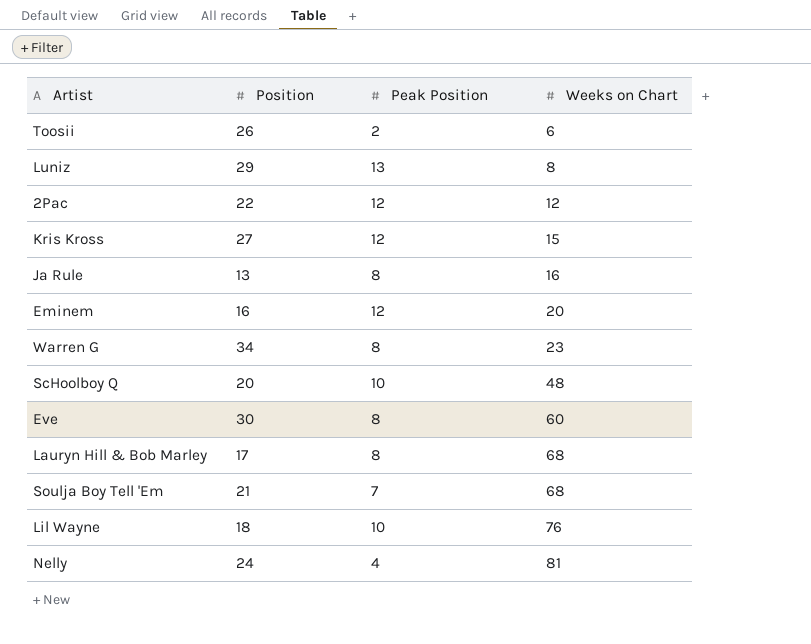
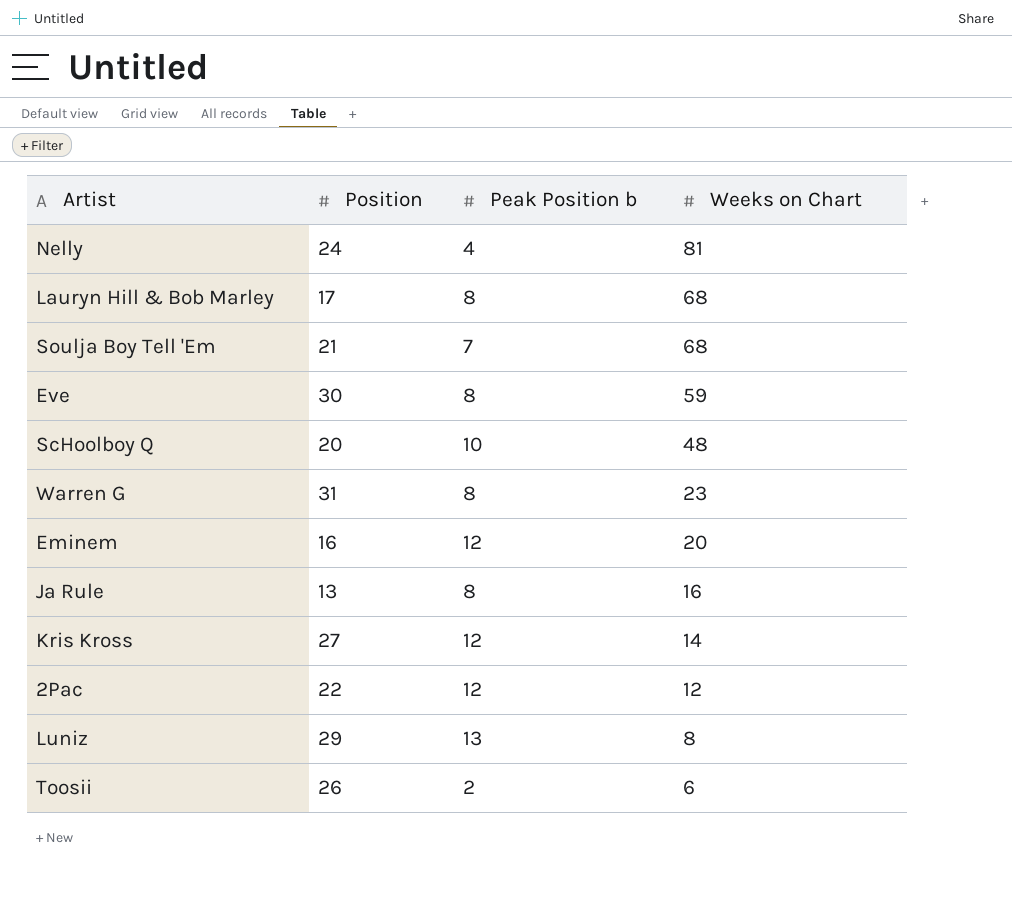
row order: Weeks on Chart ascending -> Weeks on Chart descending
column name: Peak Position -> Peak Position b
row Lil Wayne: 18 | 10 | 76 -> none
Eve | Weeks on Chart: 60 -> 59
Warren G | Position: 34 -> 31
Kris Kross | Weeks on Chart: 15 -> 14

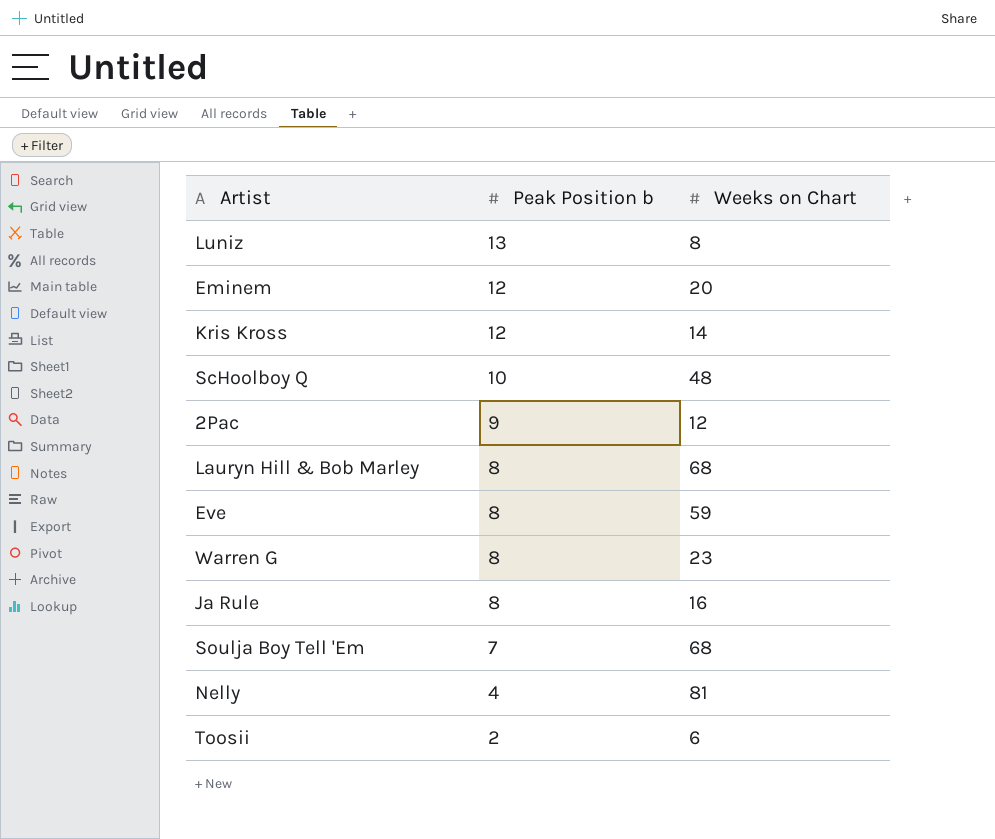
row order: Weeks on Chart descending -> Peak Position b descending
column Position | position: 2 -> none
2Pac | Peak Position b: 12 -> 9

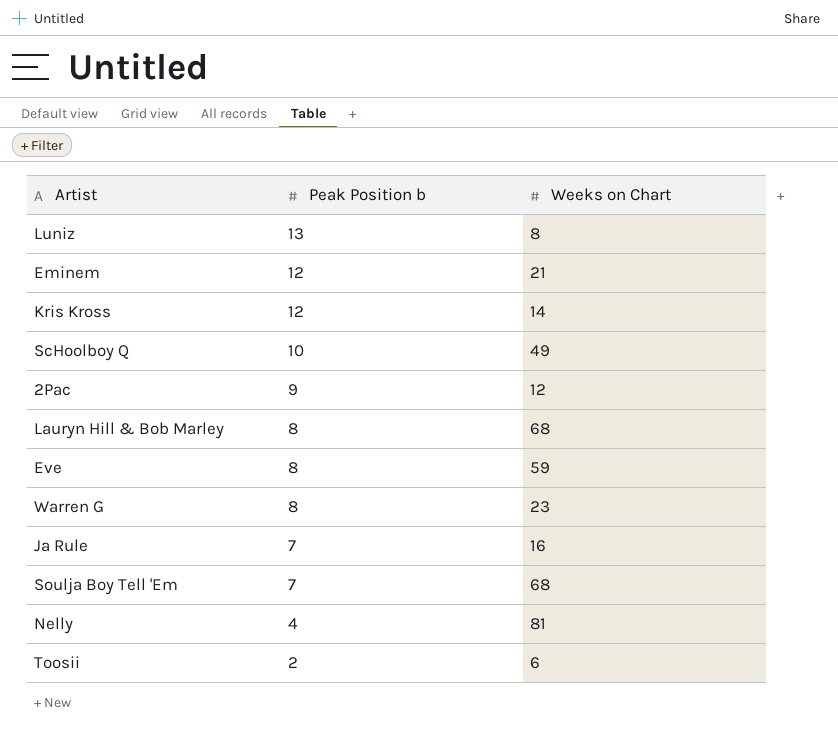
Eminem | Weeks on Chart: 20 -> 21
ScHoolboy Q | Weeks on Chart: 48 -> 49
Ja Rule | Peak Position b: 8 -> 7

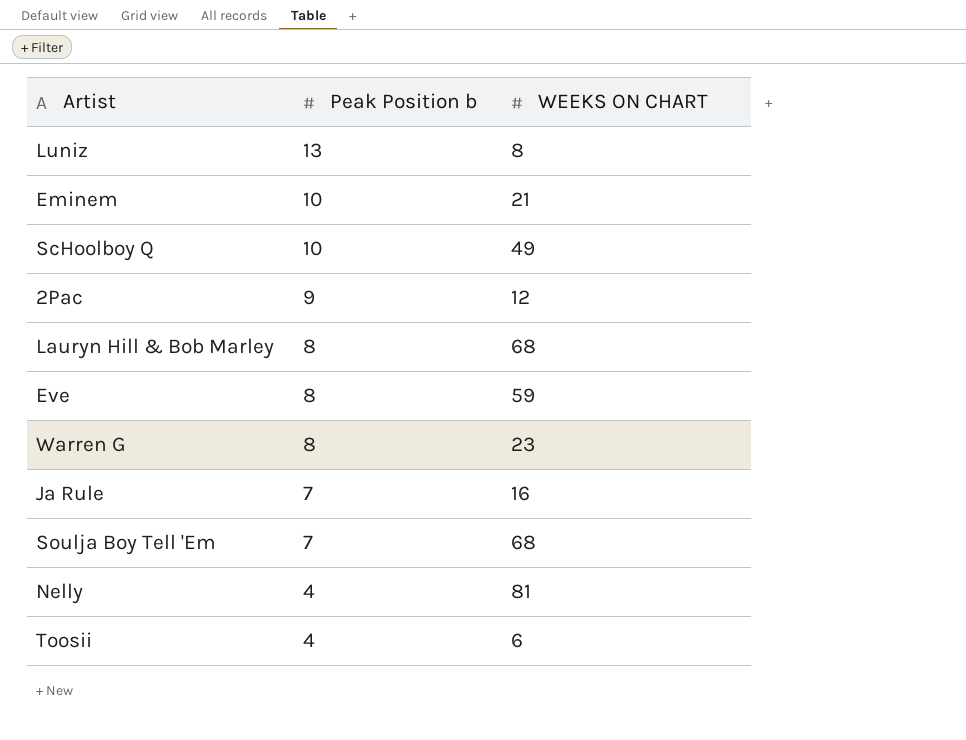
column name: Weeks on Chart -> WEEKS ON CHART
row Kris Kross: 12 | 14 -> none
Eminem | Peak Position b: 12 -> 10
Toosii | Peak Position b: 2 -> 4

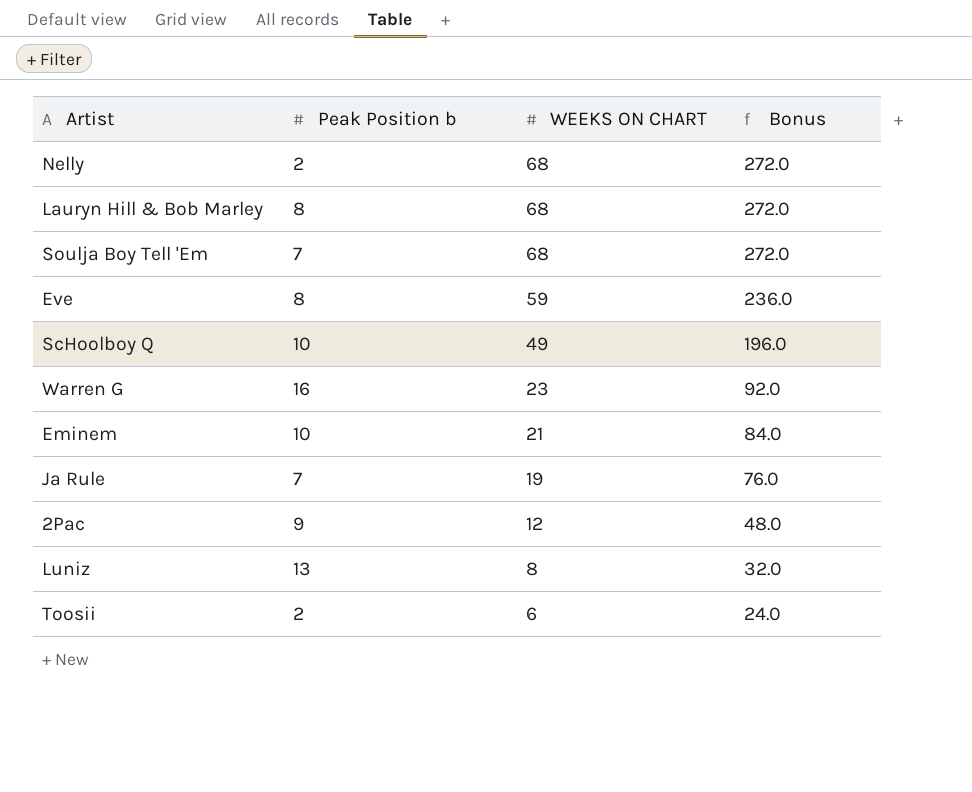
row order: Peak Position b descending -> WEEKS ON CHART descending
column Bonus | formula: none -> [WEEKS ON CHART] * 4
Nelly | Peak Position b: 4 -> 2
Nelly | WEEKS ON CHART: 81 -> 68
Warren G | Peak Position b: 8 -> 16
Ja Rule | WEEKS ON CHART: 16 -> 19
Toosii | Peak Position b: 4 -> 2

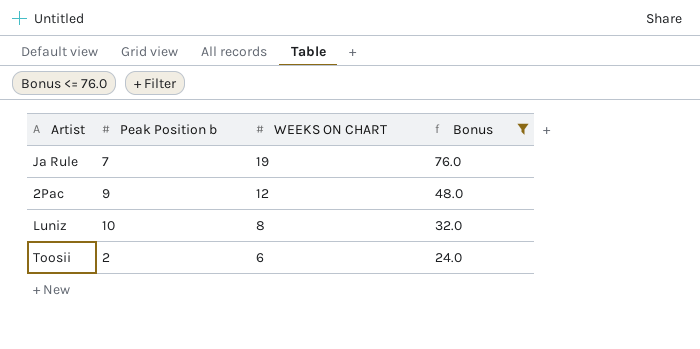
filter: none -> Bonus <= 76.0
Luniz | Peak Position b: 13 -> 10

